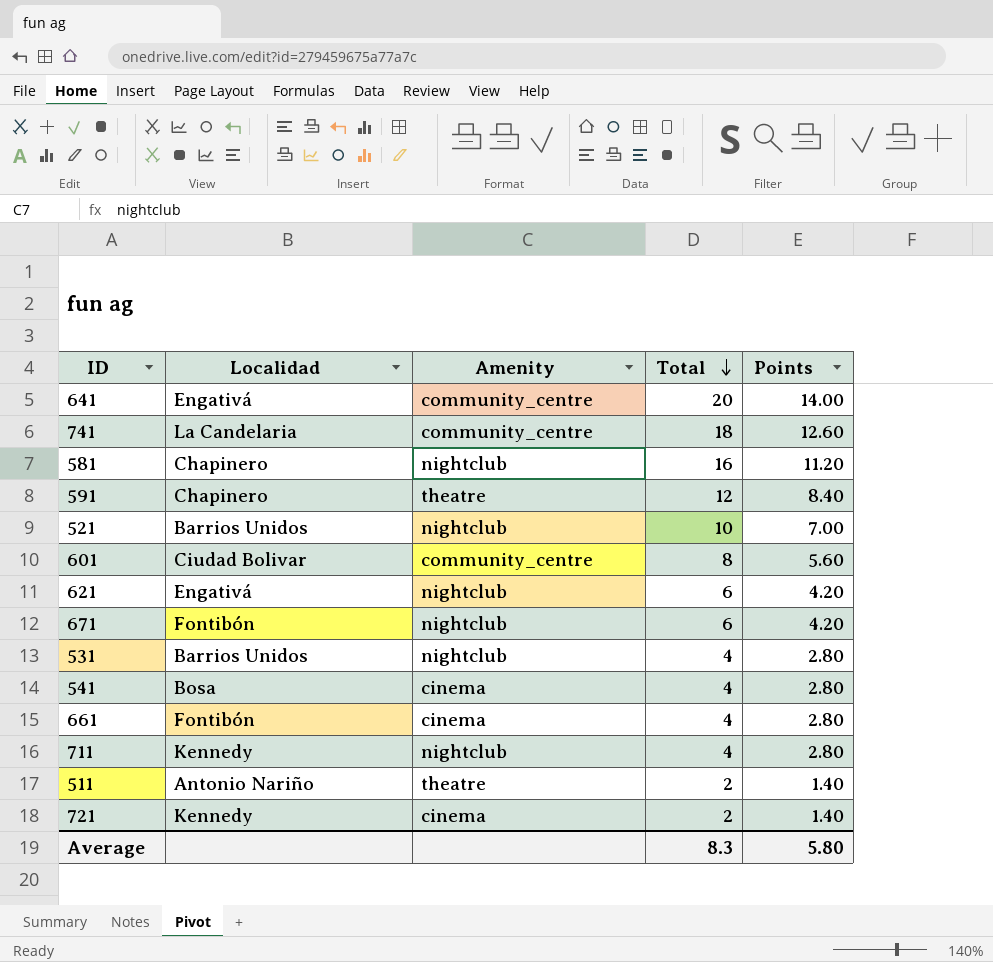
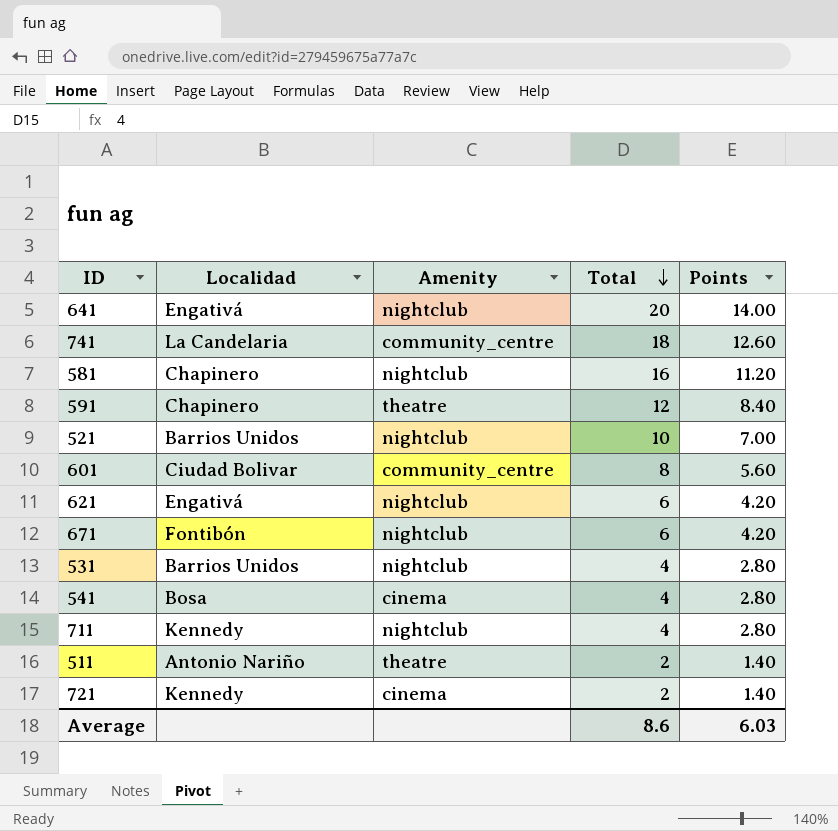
row 661: Fontibón | cinema | 4 | 2.80 -> none
641 | Amenity: community_centre -> nightclub
Average | Total: 8.3 -> 8.6
Average | Points: 5.80 -> 6.03

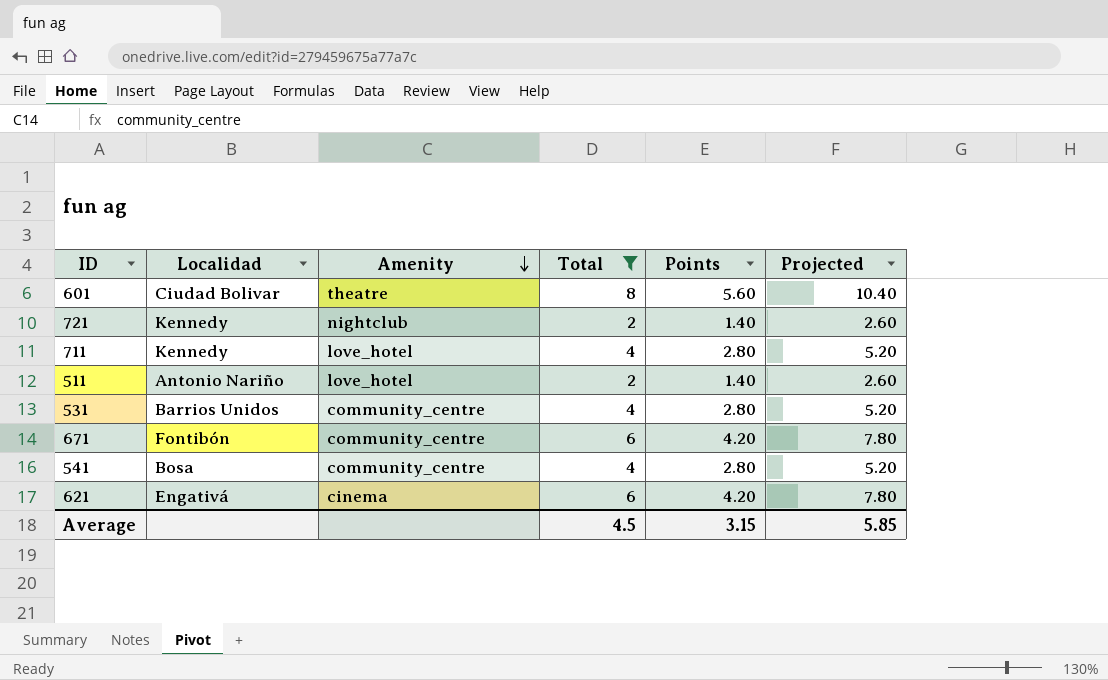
filter: none -> Total <= 8
row order: Total descending -> Amenity descending
column Projected | formula: none -> [Total] * 1.3
601 | Amenity: community_centre -> theatre
721 | Amenity: cinema -> nightclub
711 | Amenity: nightclub -> love_hotel
511 | Amenity: theatre -> love_hotel
531 | Amenity: nightclub -> community_centre
671 | Amenity: nightclub -> community_centre
541 | Amenity: cinema -> community_centre
621 | Amenity: nightclub -> cinema
Average | Total: 8.6 -> 4.5
Average | Points: 6.03 -> 3.15

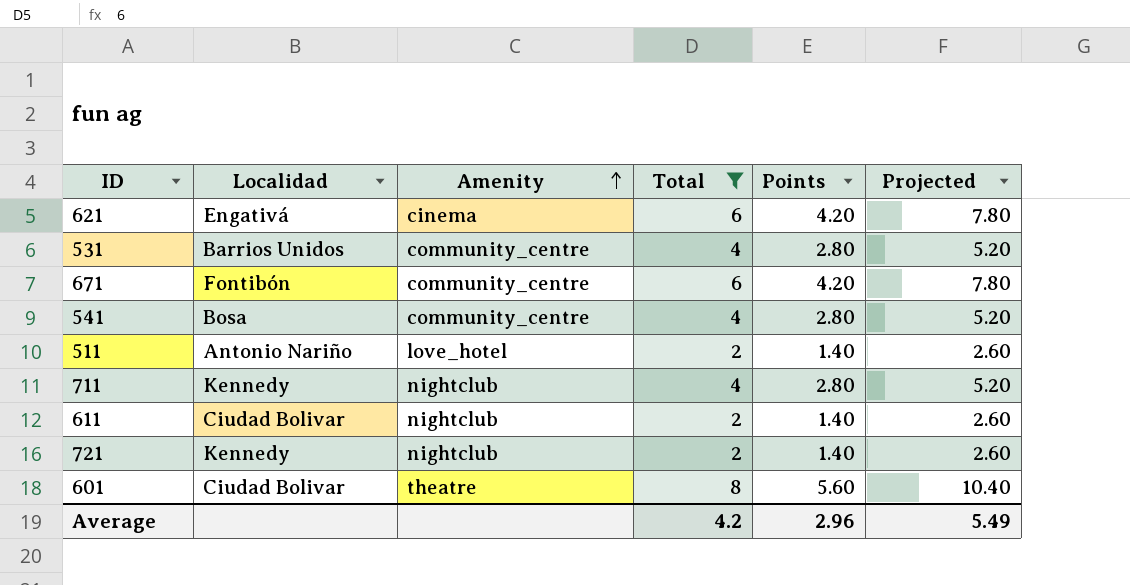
row order: Amenity descending -> Amenity ascending
711 | Amenity: love_hotel -> nightclub
row 611: none -> Ciudad Bolivar | nightclub | 2 | 1.40 | 2.60
Average | Total: 4.5 -> 4.2
Average | Points: 3.15 -> 2.96
Average | Projected: 5.85 -> 5.49

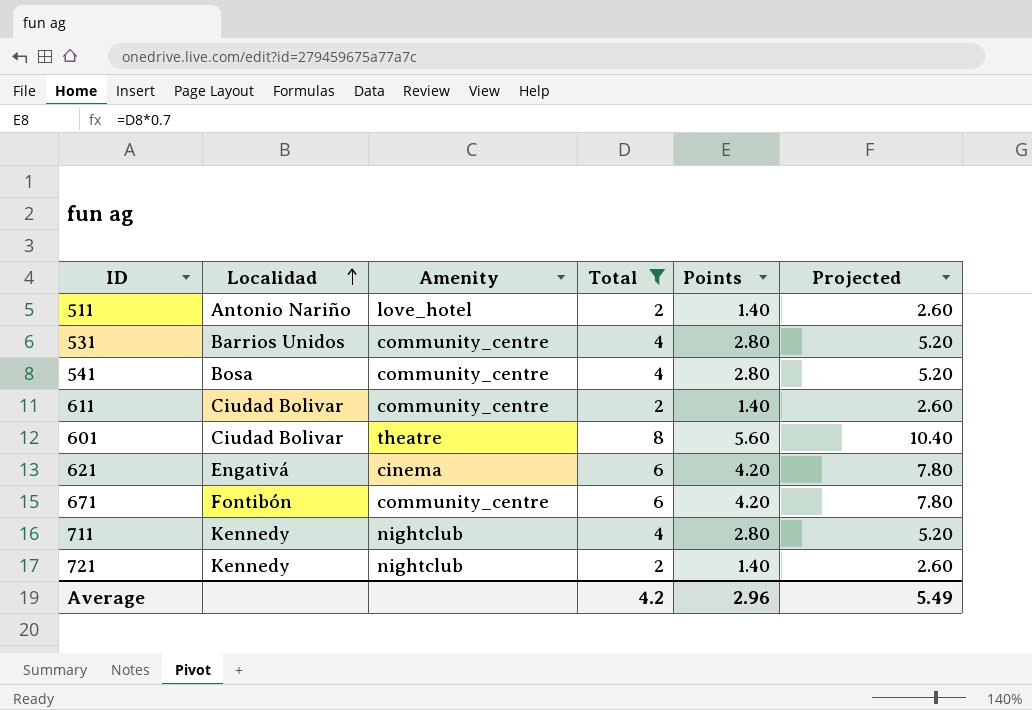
row order: Amenity ascending -> Localidad ascending
611 | Amenity: nightclub -> community_centre

